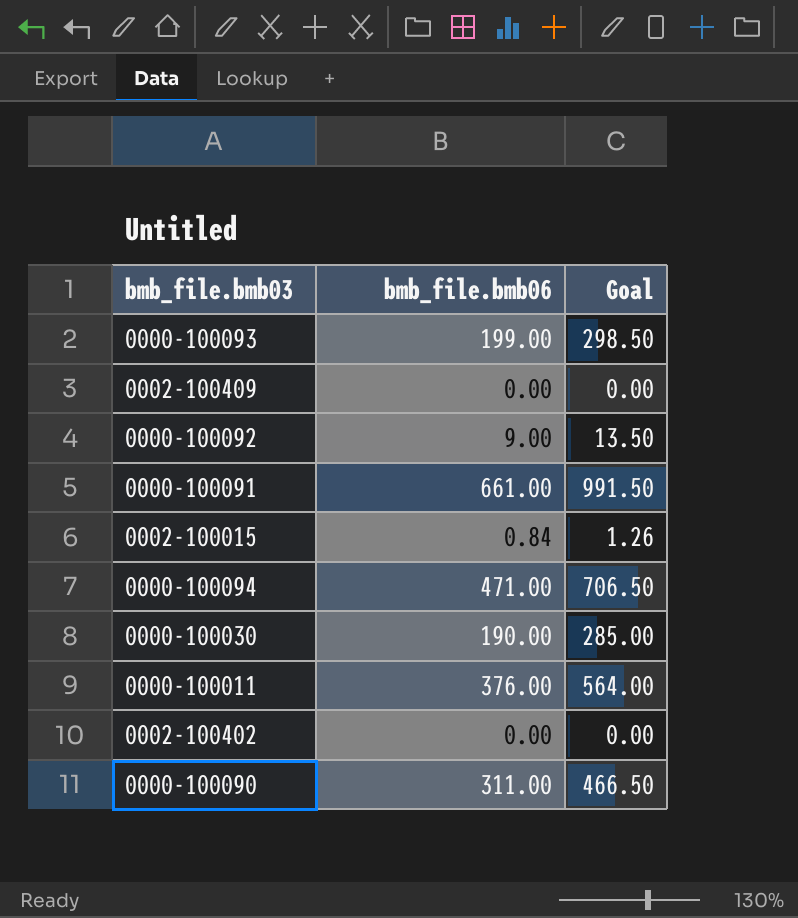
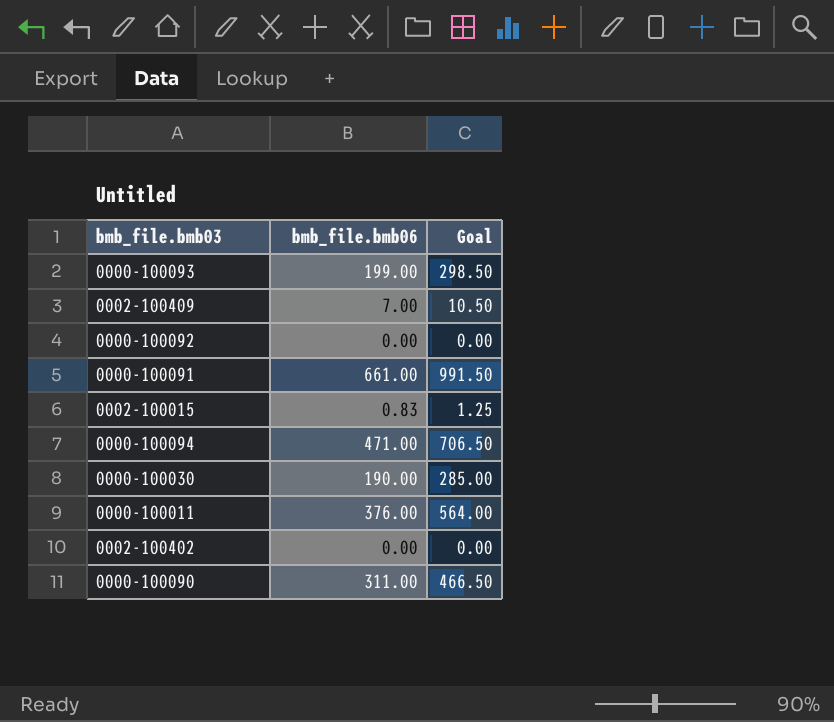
0002-100409 | bmb_file.bmb06: 0.00 -> 7.00
0002-100409 | Goal: 0.00 -> 10.50
0000-100092 | bmb_file.bmb06: 9.00 -> 0.00
0000-100092 | Goal: 13.50 -> 0.00
0002-100015 | bmb_file.bmb06: 0.84 -> 0.83
0002-100015 | Goal: 1.26 -> 1.25

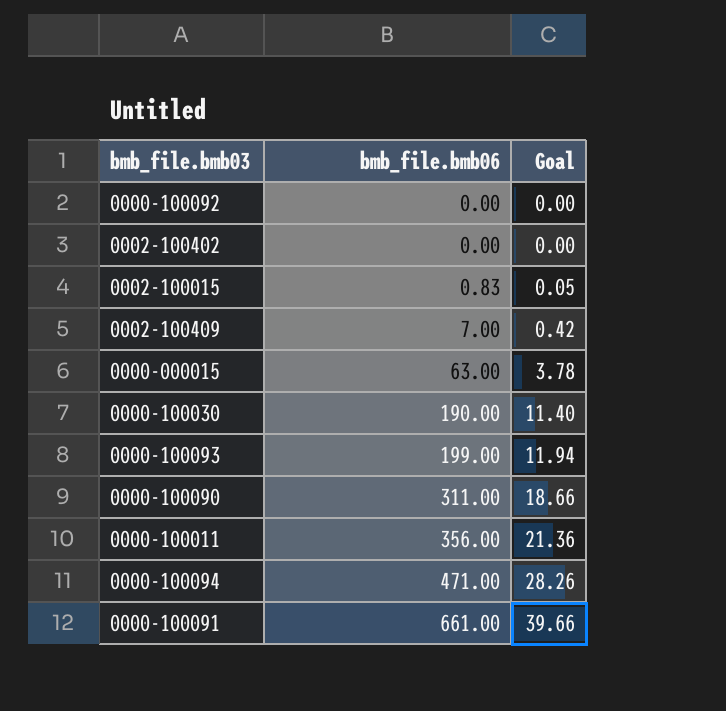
row order: none -> bmb_file.bmb06 ascending
column Goal | formula: [bmb_file.bmb06] * 1.5 -> [bmb_file.bmb06] * 0.06
row 0000-000015: none -> 63.00 | 3.78
0000-100011 | bmb_file.bmb06: 376.00 -> 356.00

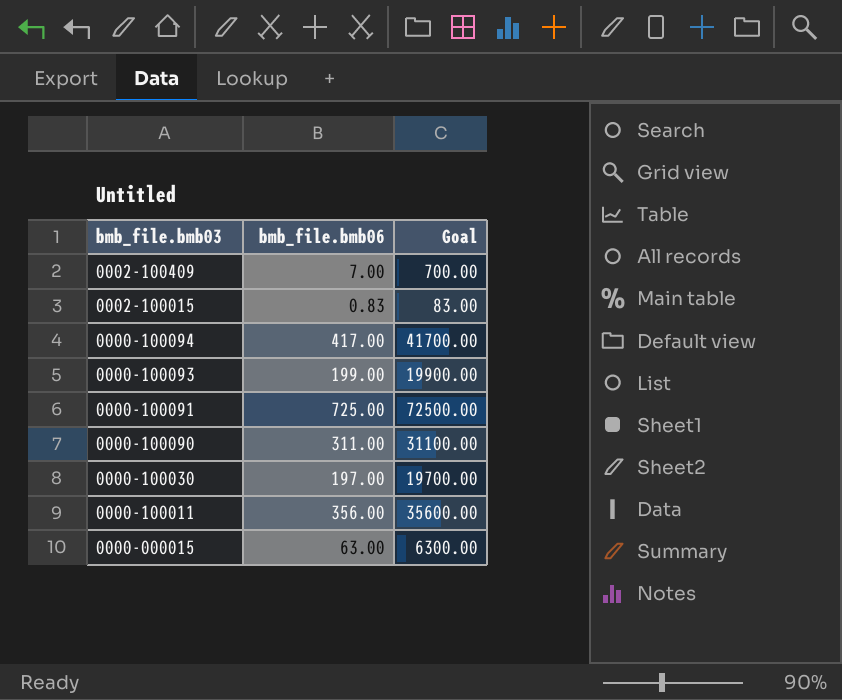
row order: bmb_file.bmb06 ascending -> bmb_file.bmb03 descending
column Goal | formula: [bmb_file.bmb06] * 0.06 -> [bmb_file.bmb06] * 100
row 0000-100092: 0.00 | 0.00 -> none
row 0002-100402: 0.00 | 0.00 -> none
0000-100094 | bmb_file.bmb06: 471.00 -> 417.00
0000-100091 | bmb_file.bmb06: 661.00 -> 725.00
0000-100030 | bmb_file.bmb06: 190.00 -> 197.00

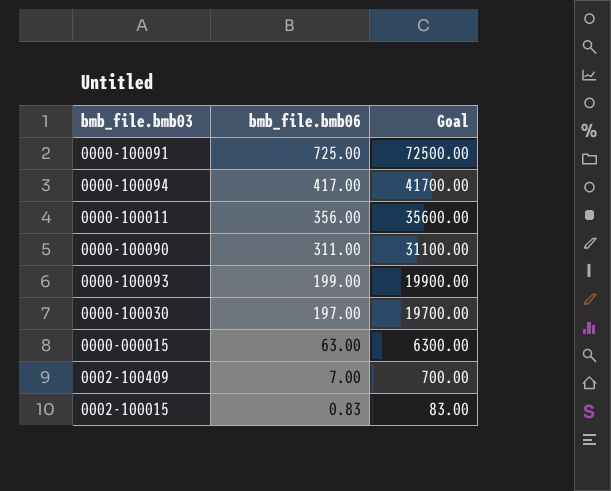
row order: bmb_file.bmb03 descending -> bmb_file.bmb06 descending

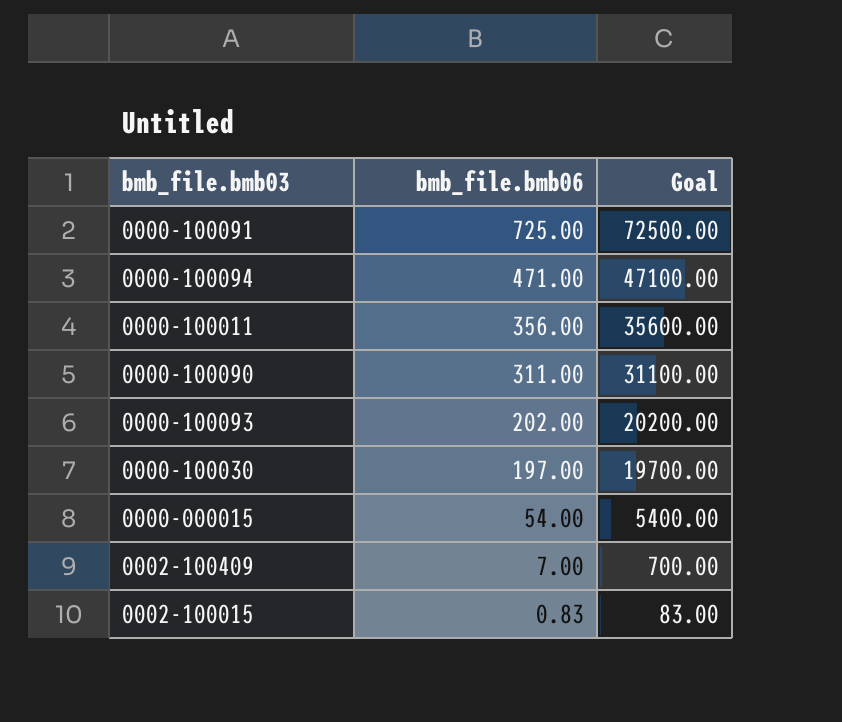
0000-100094 | bmb_file.bmb06: 417.00 -> 471.00
0000-100094 | Goal: 41700.00 -> 47100.00
0000-100093 | bmb_file.bmb06: 199.00 -> 202.00
0000-100093 | Goal: 19900.00 -> 20200.00
0000-000015 | bmb_file.bmb06: 63.00 -> 54.00
0000-000015 | Goal: 6300.00 -> 5400.00

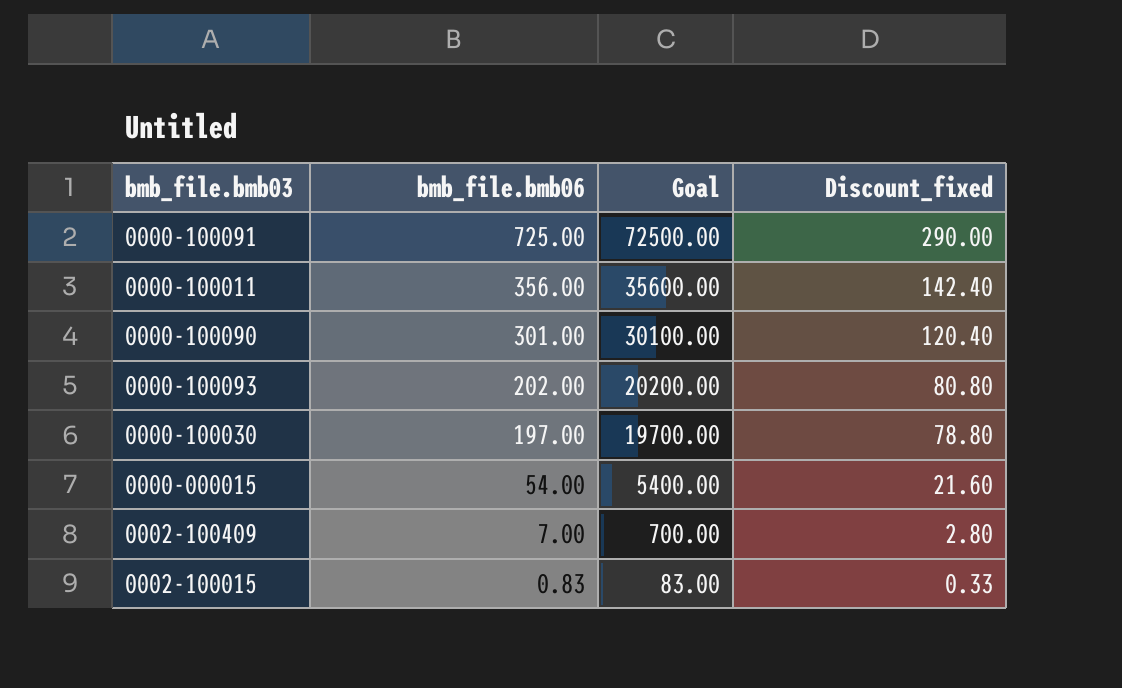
column Discount_fixed | formula: none -> [bmb_file.bmb06] * 0.4
row 0000-100094: 471.00 | 47100.00 -> none
0000-100090 | bmb_file.bmb06: 311.00 -> 301.00
0000-100090 | Goal: 31100.00 -> 30100.00

